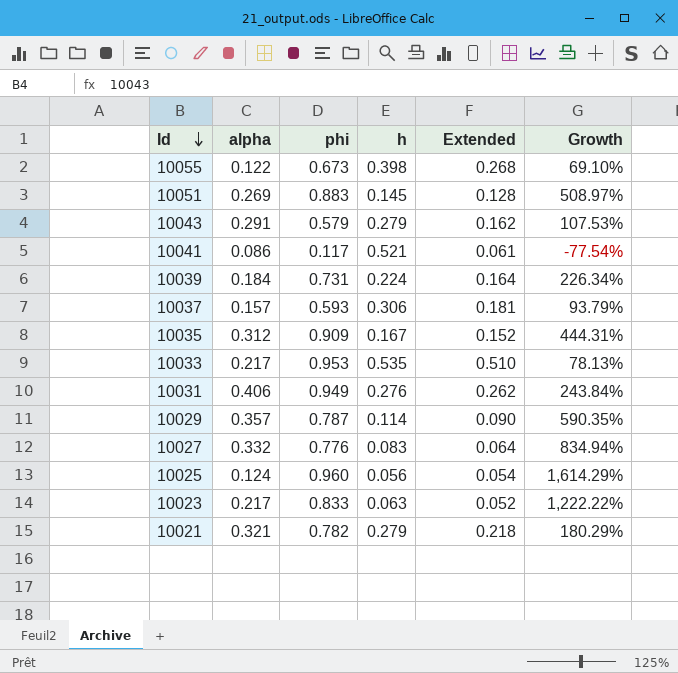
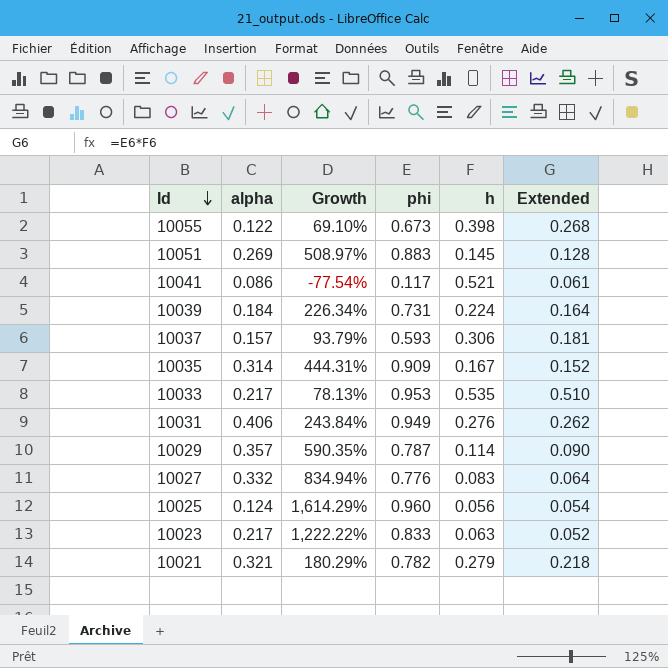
column Growth | position: 6 -> 3
row 10043: 0.291 | 0.579 | 0.279 | 0.162 | 107.53% -> none
10035 | alpha: 0.312 -> 0.314

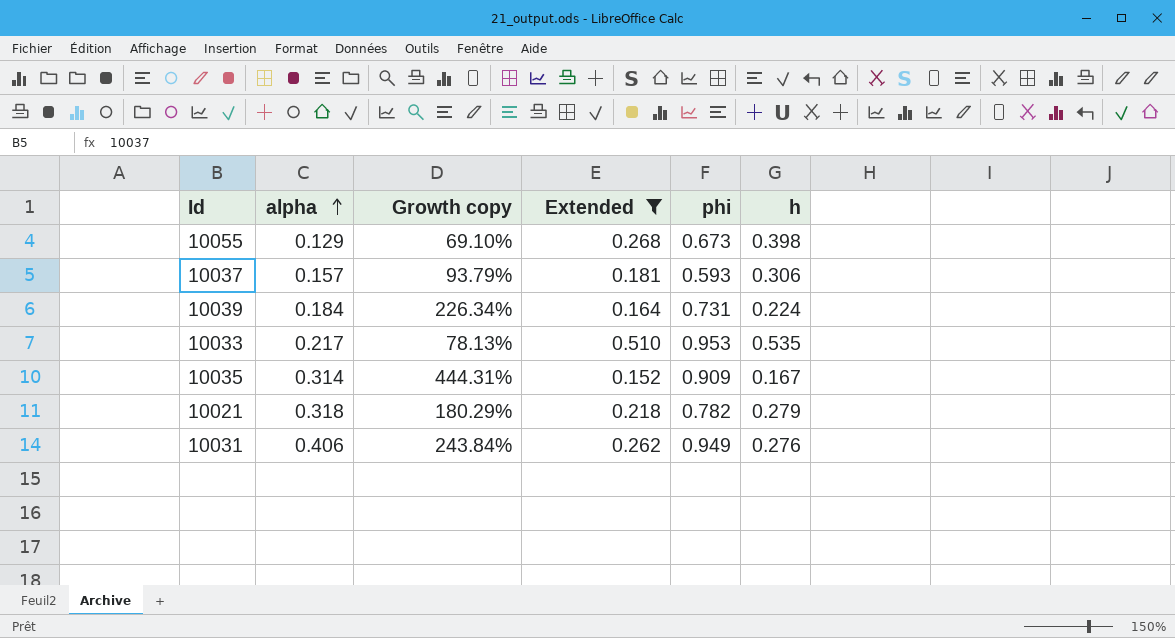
filter: none -> Extended >= 0.152
row order: Id descending -> alpha ascending
column name: Growth -> Growth copy
column Extended | position: 6 -> 4
10055 | alpha: 0.122 -> 0.129
10021 | alpha: 0.321 -> 0.318

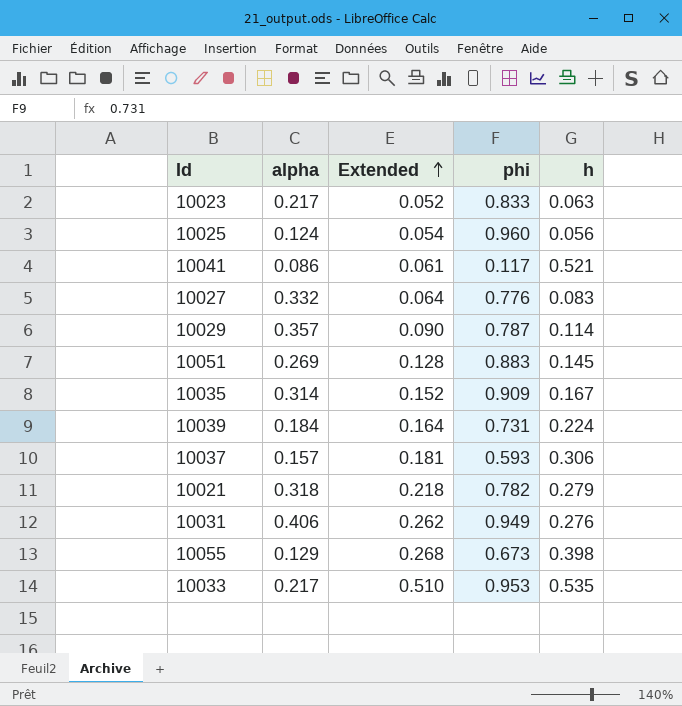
filter: Extended >= 0.152 -> none
row order: alpha ascending -> Extended ascending
column Growth copy | formula: ([phi] - [h]) / [h] -> none

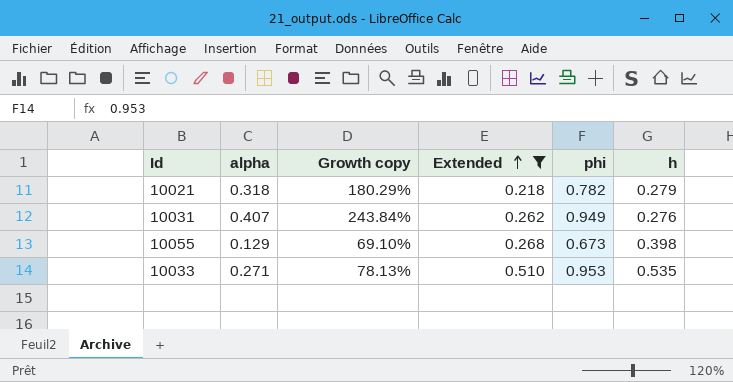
filter: none -> Extended >= 0.218
column Growth copy | formula: none -> ([phi] - [h]) / [h]
10031 | alpha: 0.406 -> 0.407
10033 | alpha: 0.217 -> 0.271

